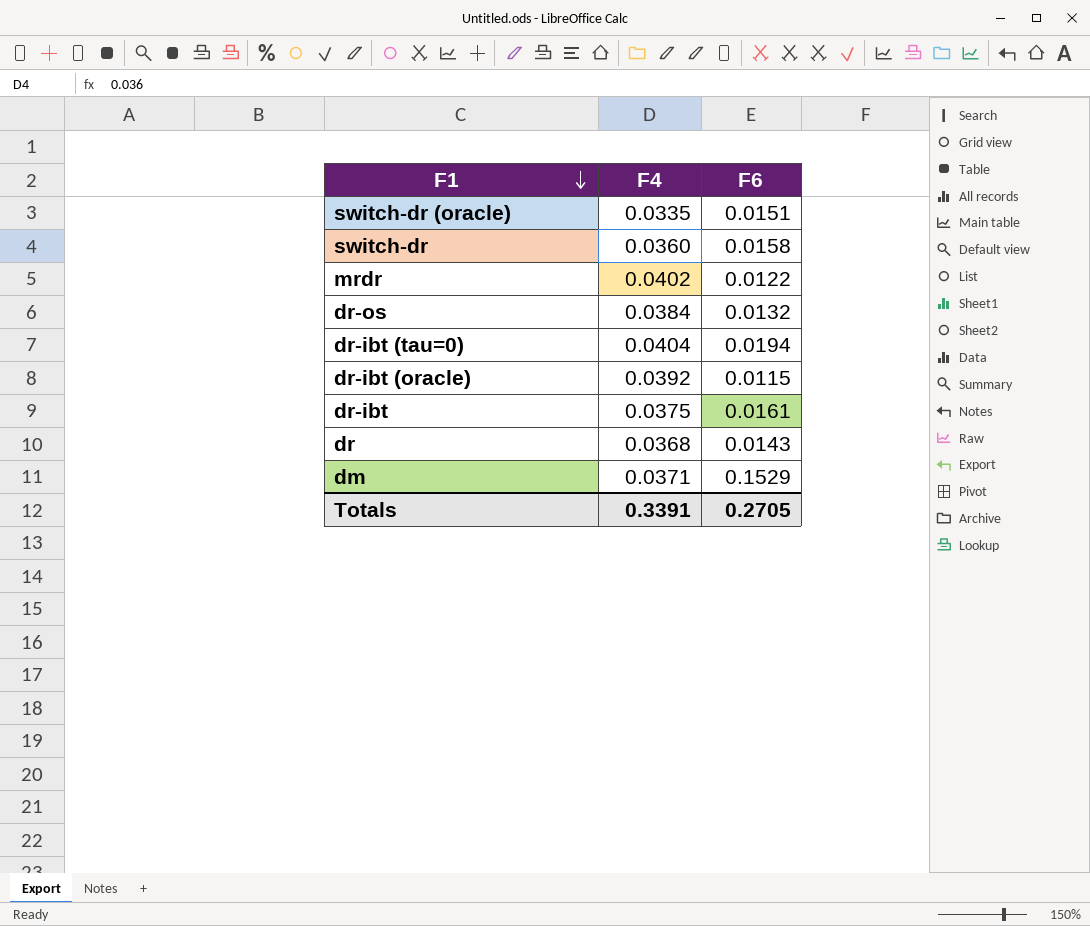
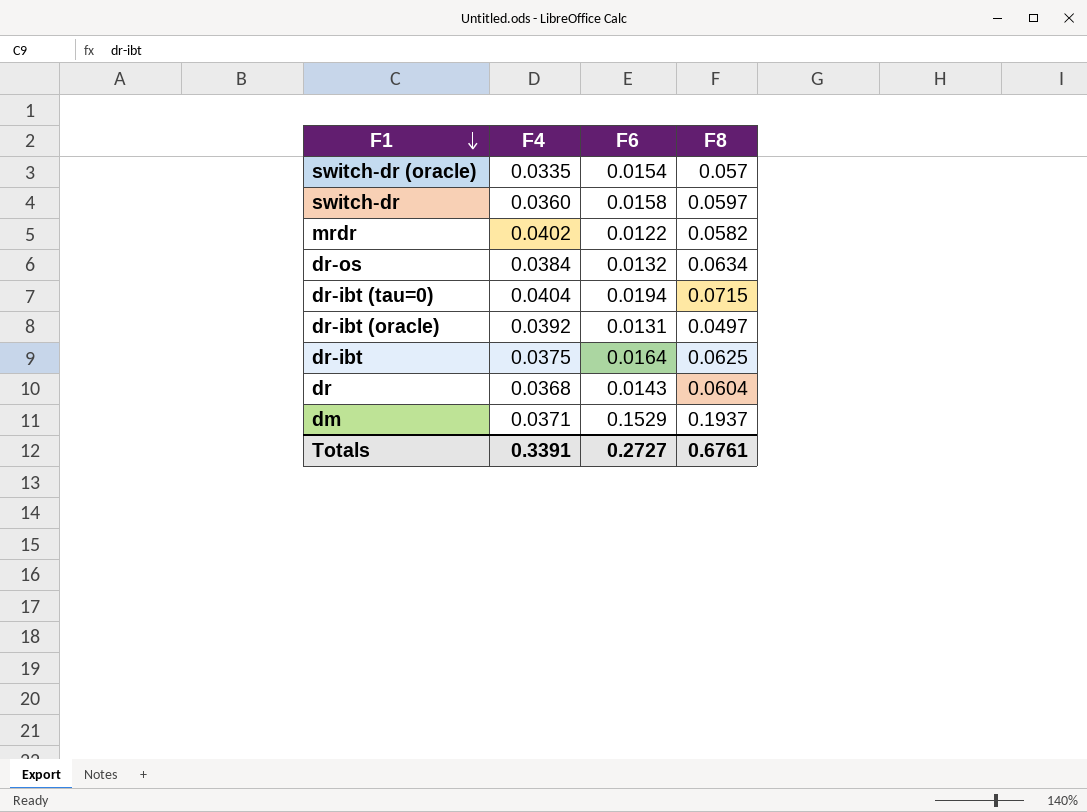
column F8 | position: none -> 4
switch-dr (oracle) | F6: 0.0151 -> 0.0154
dr-ibt (oracle) | F6: 0.0115 -> 0.0131
dr-ibt | F6: 0.0161 -> 0.0164
Totals | F6: 0.2705 -> 0.2727

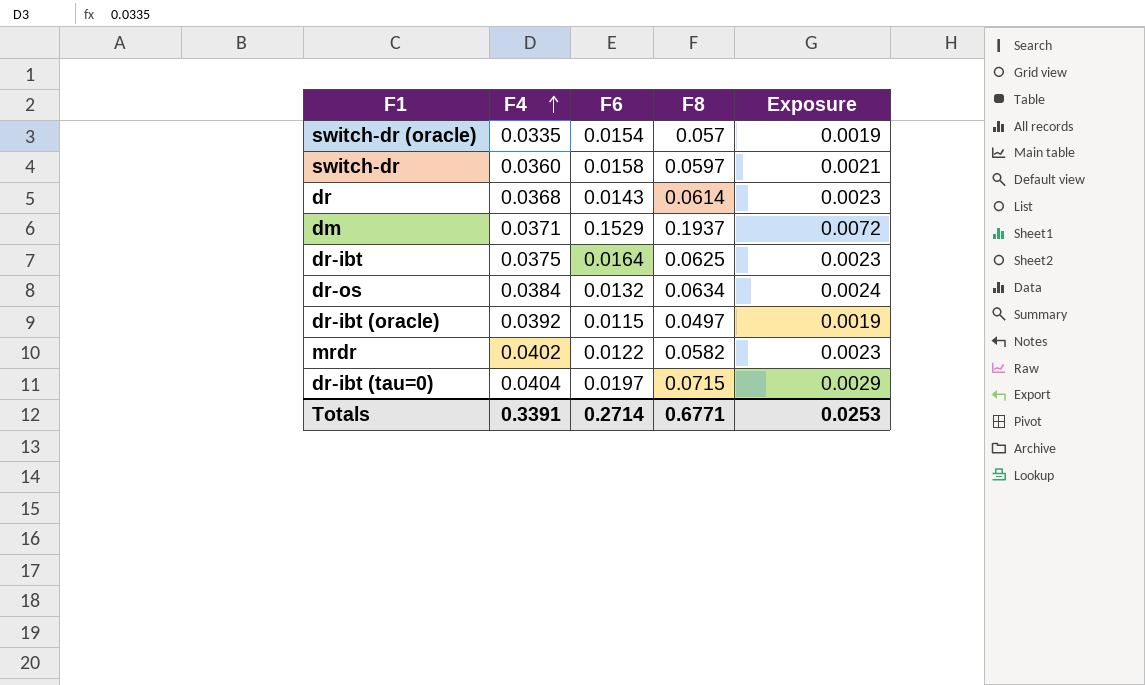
row order: F1 descending -> F4 ascending
column Exposure | formula: none -> [F4] * [F8]
dr | F8: 0.0604 -> 0.0614
dr-ibt (oracle) | F6: 0.0131 -> 0.0115
dr-ibt (tau=0) | F6: 0.0194 -> 0.0197
Totals | F6: 0.2727 -> 0.2714
Totals | F8: 0.6761 -> 0.6771

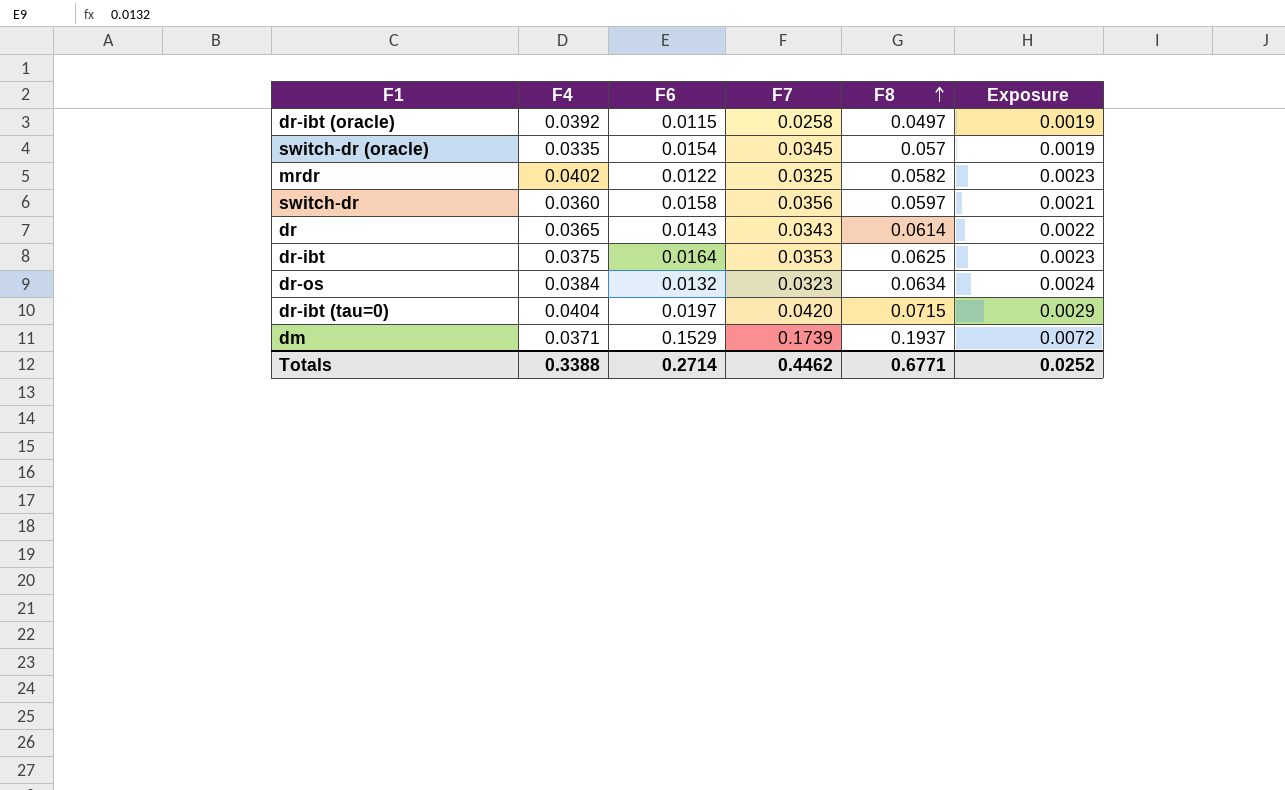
row order: F4 ascending -> F8 ascending
column F7 | position: none -> 4
dr | F4: 0.0368 -> 0.0365
dr | Exposure: 0.0023 -> 0.0022
Totals | F4: 0.3391 -> 0.3388
Totals | Exposure: 0.0253 -> 0.0252

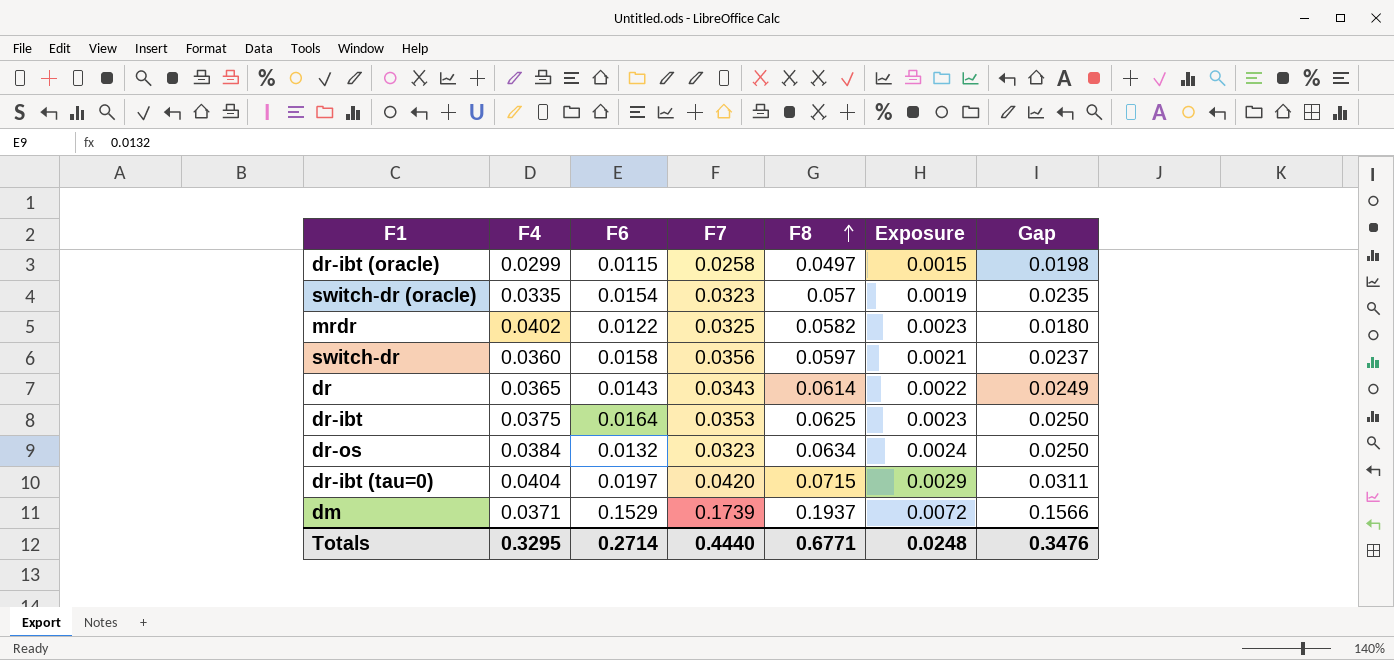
column Gap | formula: none -> [F8] - [F4]
dr-ibt (oracle) | F4: 0.0392 -> 0.0299
dr-ibt (oracle) | Exposure: 0.0019 -> 0.0015
switch-dr (oracle) | F7: 0.0345 -> 0.0323
Totals | F4: 0.3388 -> 0.3295
Totals | F7: 0.4462 -> 0.4440
Totals | Exposure: 0.0252 -> 0.0248

